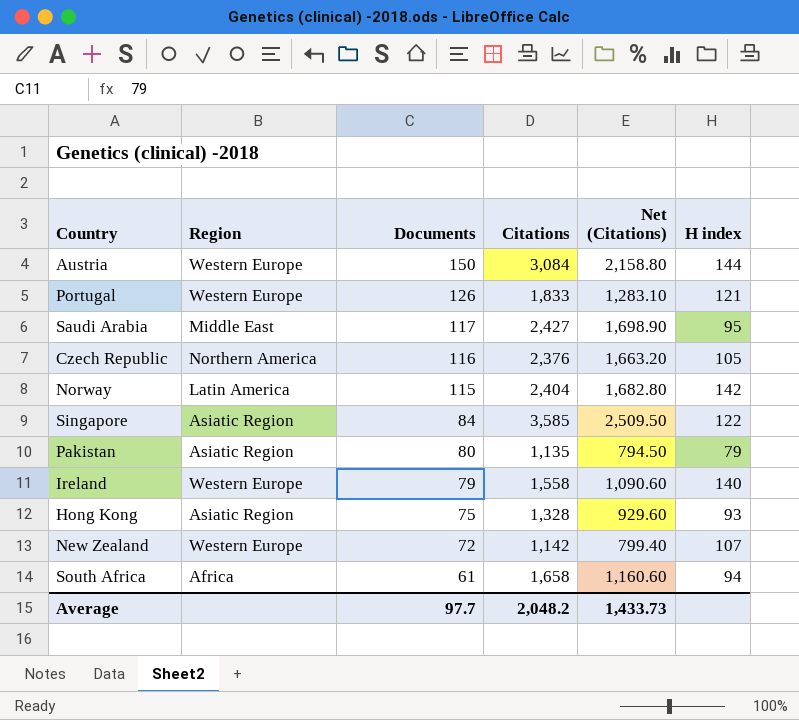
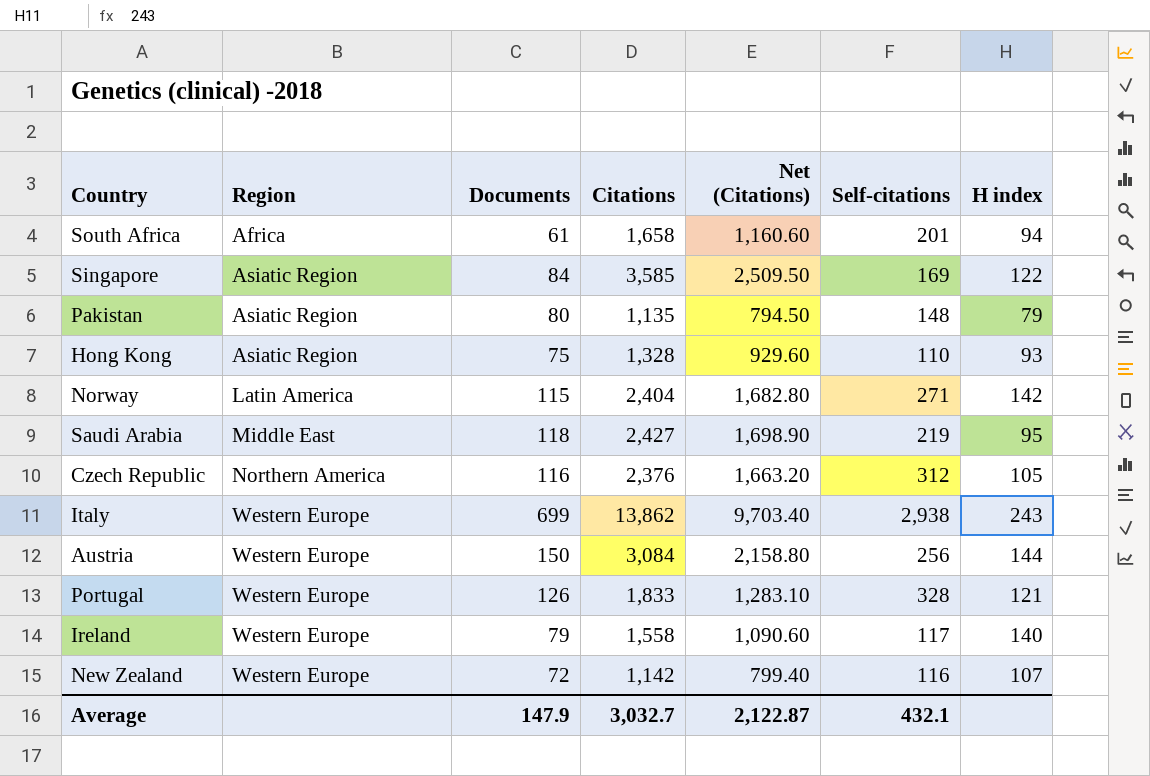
row order: Documents descending -> Region ascending
column Self-citations | position: none -> 6
Saudi Arabia | Documents: 117 -> 118
row Italy: none -> Western Europe | 699 | 13,862 | 9,703.40 | 2,938 | 243
Average | Documents: 97.7 -> 147.9
Average | Citations: 2,048.2 -> 3,032.7
Average | Net (Citations): 1,433.73 -> 2,122.87

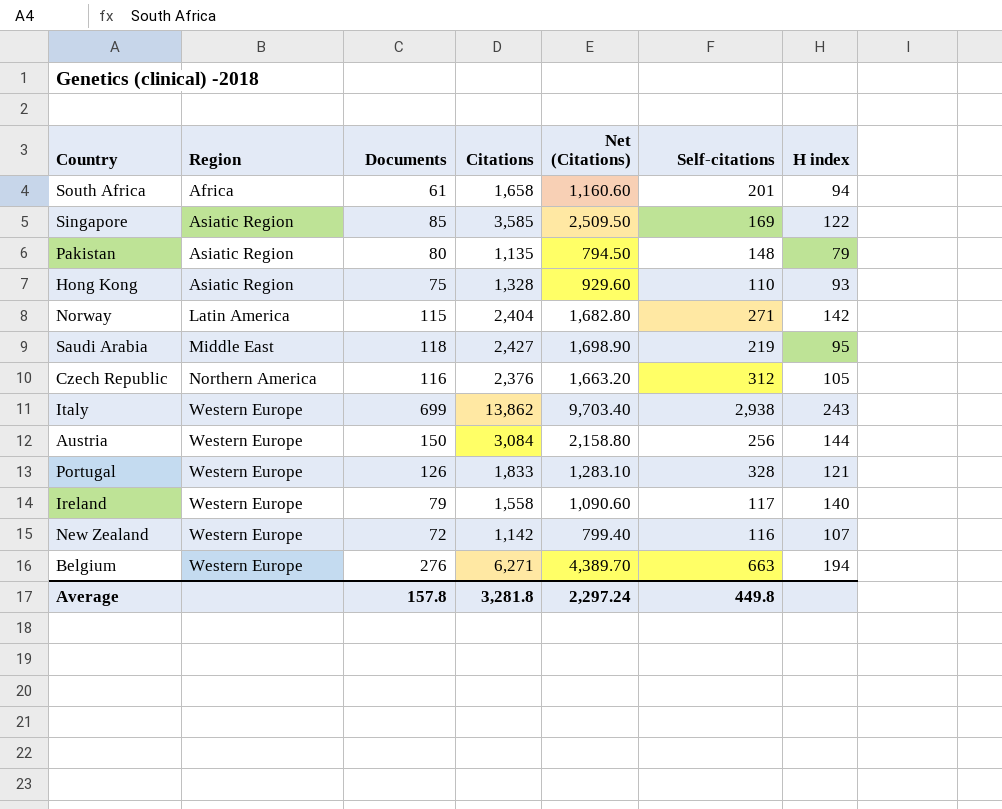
Singapore | Documents: 84 -> 85
row Belgium: none -> Western Europe | 276 | 6,271 | 4,389.70 | 663 | 194
Average | Documents: 147.9 -> 157.8
Average | Citations: 3,032.7 -> 3,281.8
Average | Net (Citations): 2,122.87 -> 2,297.24
Average | Self-citations: 432.1 -> 449.8

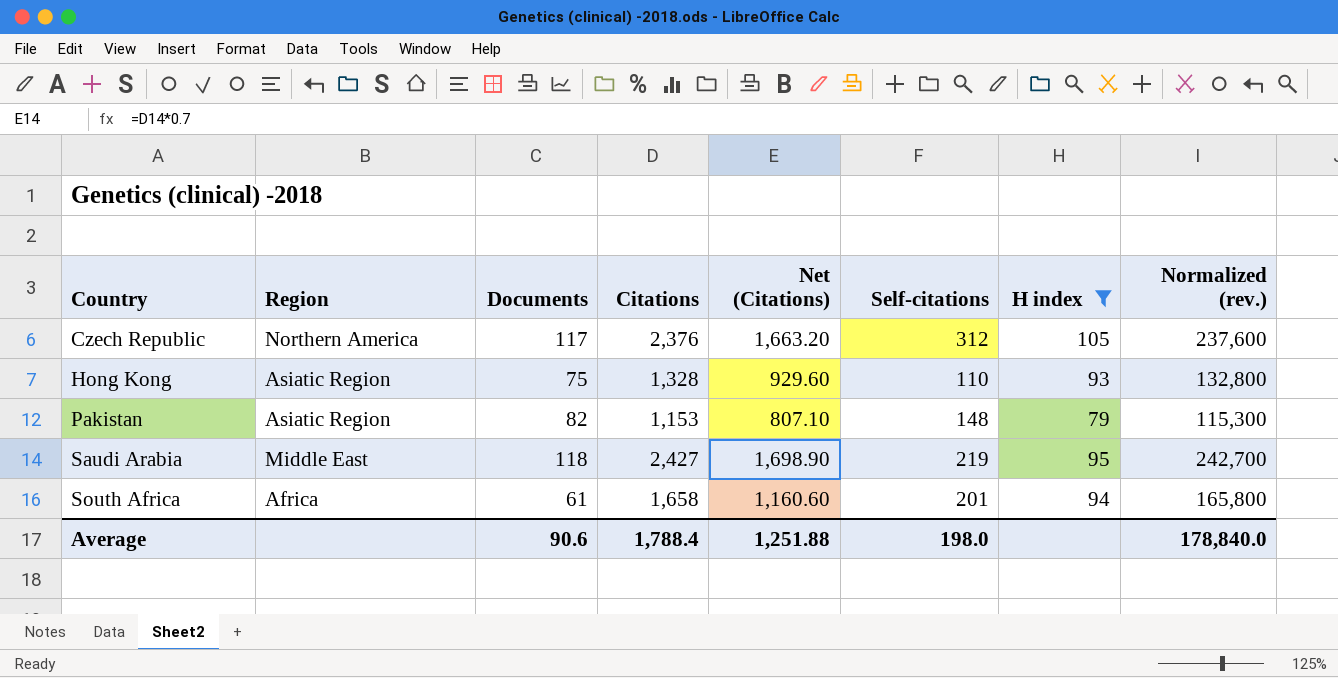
filter: none -> H index <= 105
row order: Region ascending -> Country ascending
column Normalized (rev.) | formula: none -> [Citations] * 100
Czech Republic | Documents: 116 -> 117
Pakistan | Documents: 80 -> 82
Pakistan | Citations: 1,135 -> 1,153
Pakistan | Net (Citations): 794.50 -> 807.10
Average | Documents: 157.8 -> 90.6
Average | Citations: 3,281.8 -> 1,788.4
Average | Net (Citations): 2,297.24 -> 1,251.88
Average | Self-citations: 449.8 -> 198.0

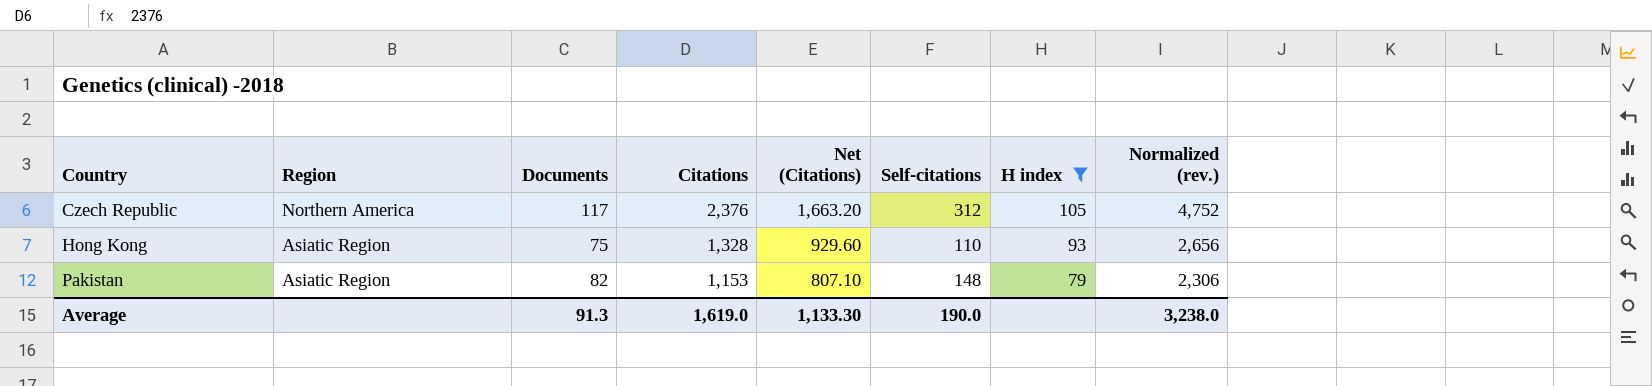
column Normalized (rev.) | formula: [Citations] * 100 -> [Citations] * 2
row Saudi Arabia: Middle East | 118 | 2,427 | 1,698.90 | 219 | 95 | 242,700 -> none
row South Africa: Africa | 61 | 1,658 | 1,160.60 | 201 | 94 | 165,800 -> none
Average | Documents: 90.6 -> 91.3
Average | Citations: 1,788.4 -> 1,619.0
Average | Net (Citations): 1,251.88 -> 1,133.30
Average | Self-citations: 198.0 -> 190.0
Average | Normalized (rev.): 178,840.0 -> 3,238.0

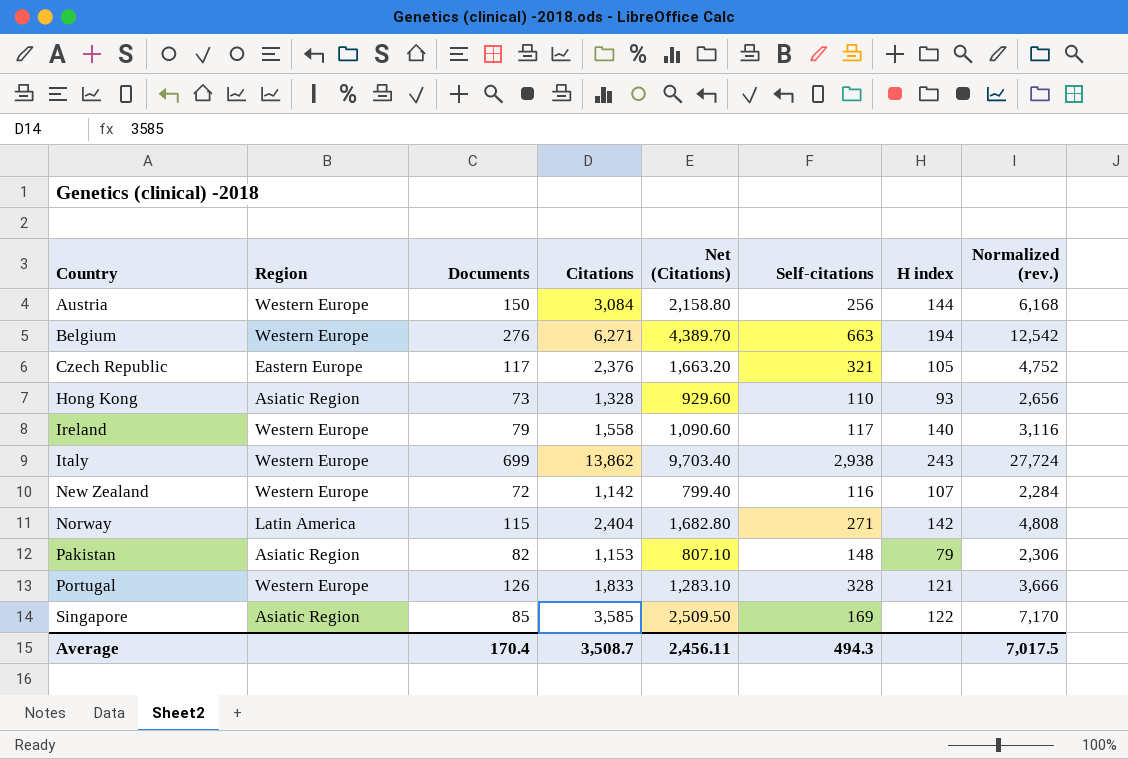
filter: H index <= 105 -> none
Czech Republic | Region: Northern America -> Eastern Europe
Czech Republic | Self-citations: 312 -> 321
Hong Kong | Documents: 75 -> 73
Average | Documents: 91.3 -> 170.4
Average | Citations: 1,619.0 -> 3,508.7
Average | Net (Citations): 1,133.30 -> 2,456.11
Average | Self-citations: 190.0 -> 494.3
Average | Normalized (rev.): 3,238.0 -> 7,017.5

